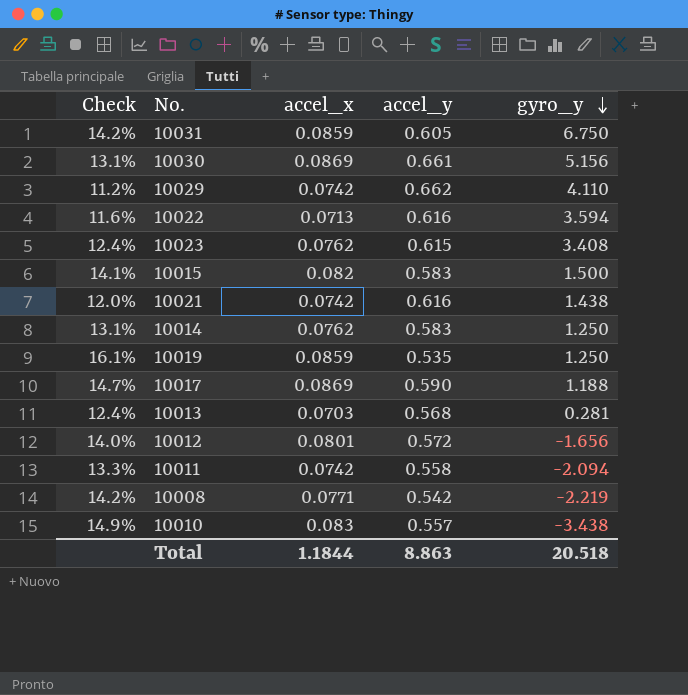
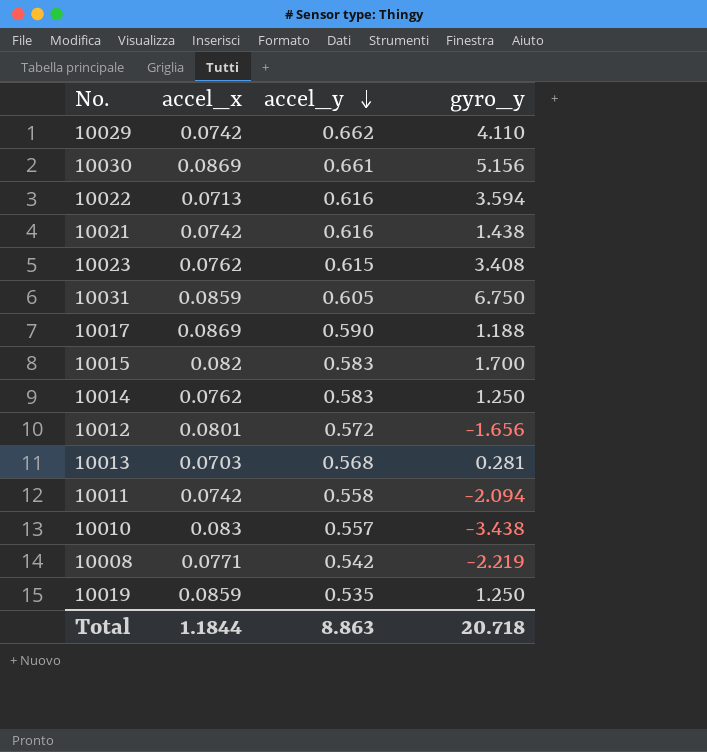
row order: gyro_y descending -> accel_y descending
column Check | formula: [accel_x] / [accel_y] -> none
10015 | gyro_y: 1.500 -> 1.700
Total | gyro_y: 20.518 -> 20.718

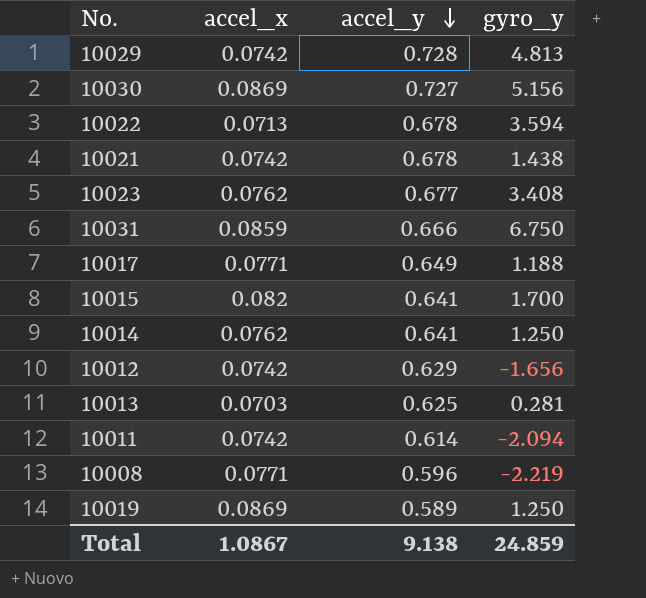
row 10010: 0.083 | 0.557 | -3.438 -> none
10029 | accel_y: 0.662 -> 0.728
10029 | gyro_y: 4.110 -> 4.813
10030 | accel_y: 0.661 -> 0.727
10022 | accel_y: 0.616 -> 0.678
10021 | accel_y: 0.616 -> 0.678
10023 | accel_y: 0.615 -> 0.677
10031 | accel_y: 0.605 -> 0.666
10017 | accel_x: 0.0869 -> 0.0771
10017 | accel_y: 0.590 -> 0.649
10015 | accel_y: 0.583 -> 0.641
10014 | accel_y: 0.583 -> 0.641
10012 | accel_x: 0.0801 -> 0.0742
10012 | accel_y: 0.572 -> 0.629
10013 | accel_y: 0.568 -> 0.625
10011 | accel_y: 0.558 -> 0.614
10008 | accel_y: 0.542 -> 0.596
10019 | accel_x: 0.0859 -> 0.0869
10019 | accel_y: 0.535 -> 0.589
Total | accel_x: 1.1844 -> 1.0867
Total | accel_y: 8.863 -> 9.138
Total | gyro_y: 20.718 -> 24.859

